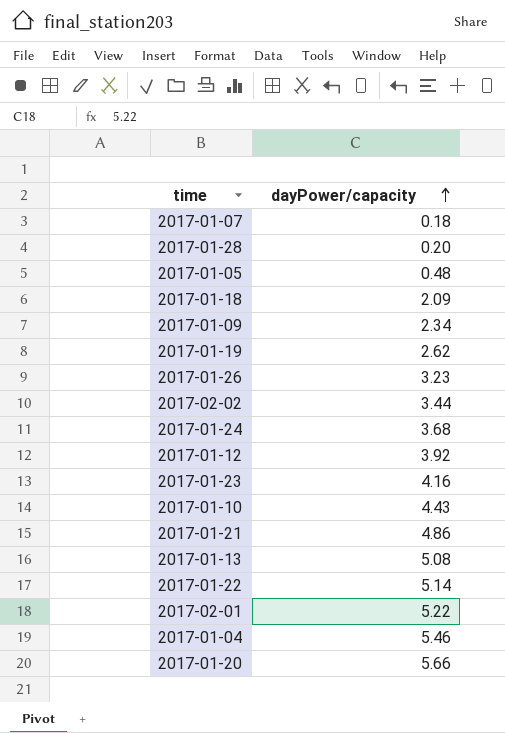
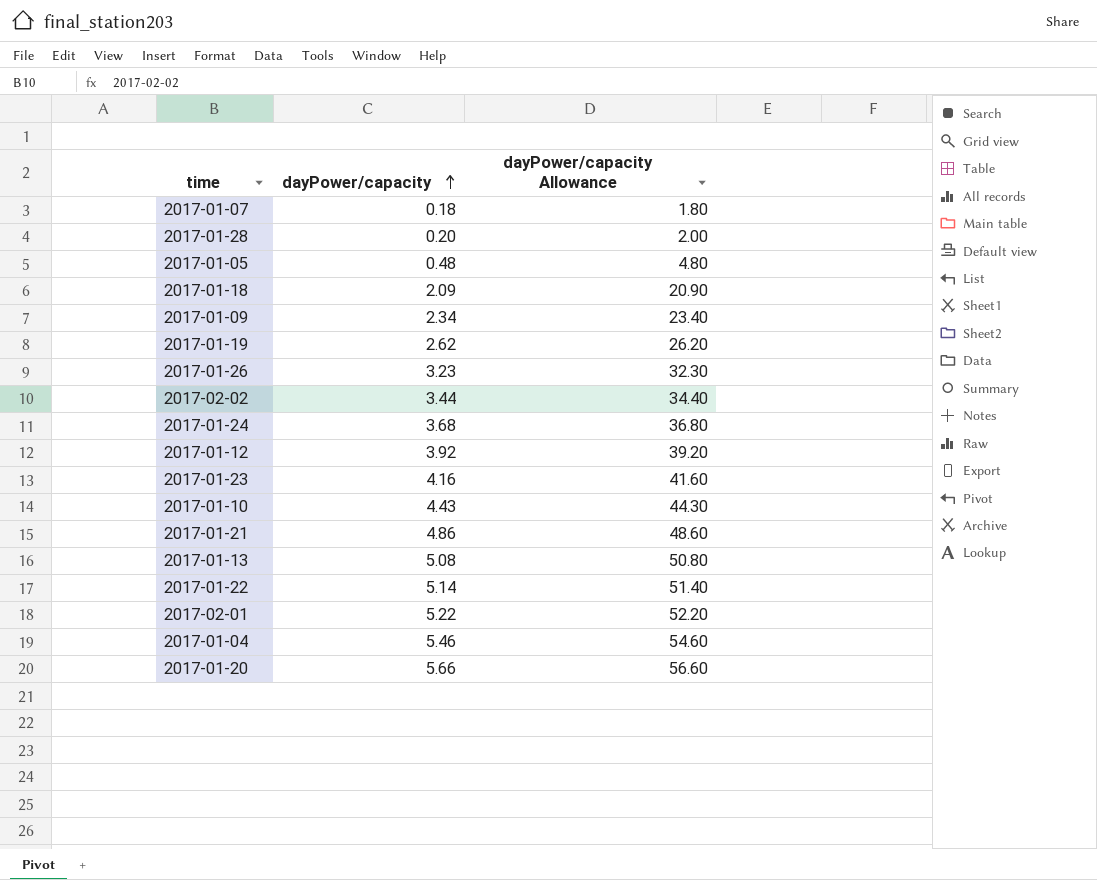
column dayPower/capacity Allowance | formula: none -> [dayPower/capacity] * 10

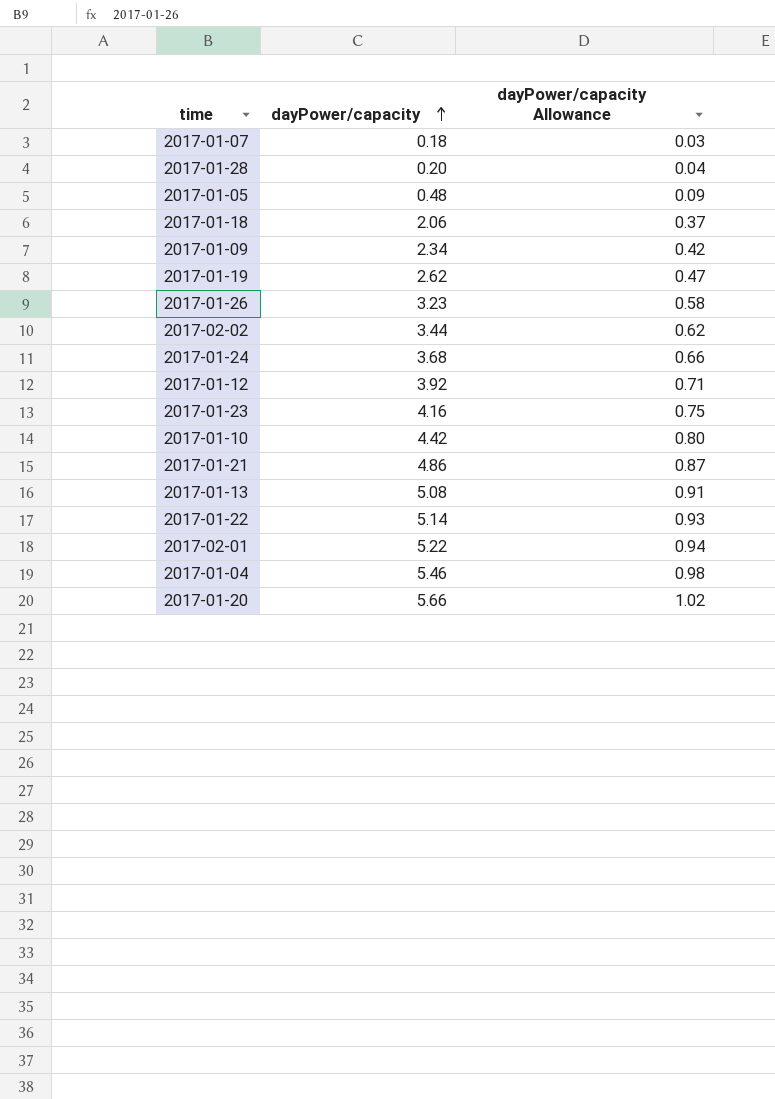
column dayPower/capacity Allowance | formula: [dayPower/capacity] * 10 -> [dayPower/capacity] * 0.18
2017-01-18 | dayPower/capacity: 2.09 -> 2.06
2017-01-10 | dayPower/capacity: 4.43 -> 4.42

